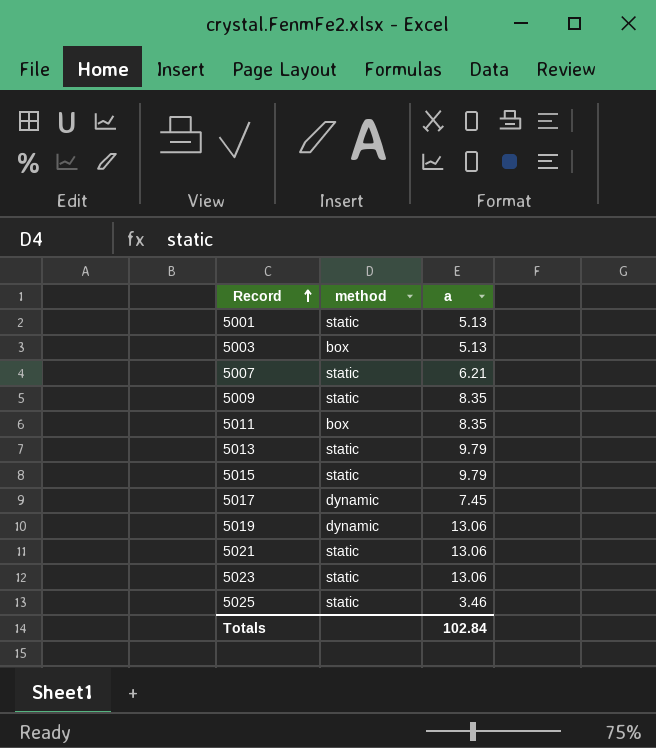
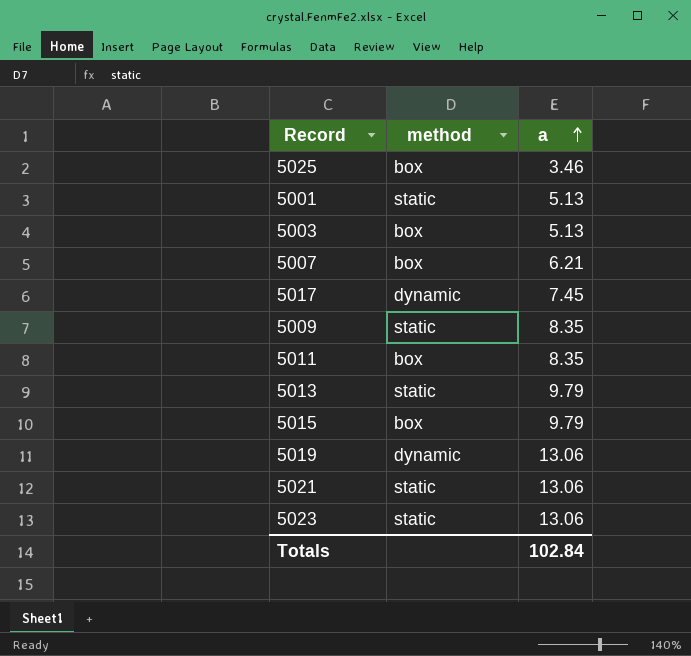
row order: Record ascending -> a ascending
5025 | method: static -> box
5007 | method: static -> box
5015 | method: static -> box

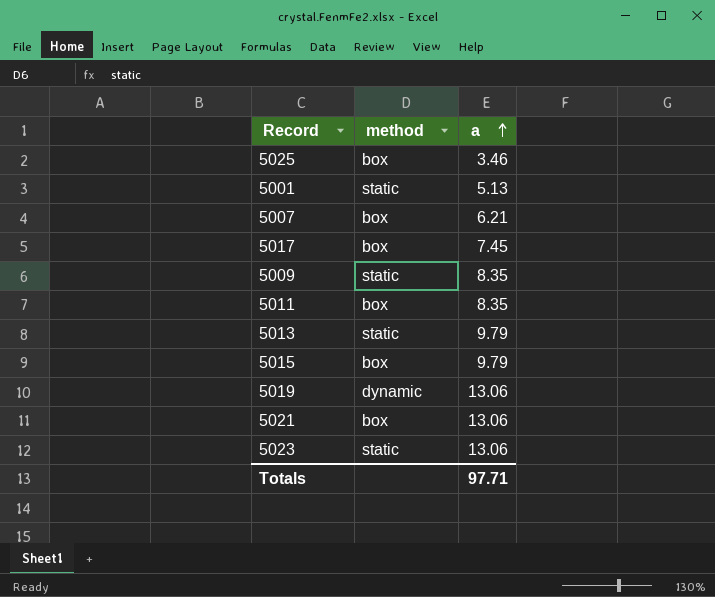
row 5003: box | 5.13 -> none
5017 | method: dynamic -> box
5021 | method: static -> box
Totals | a: 102.84 -> 97.71

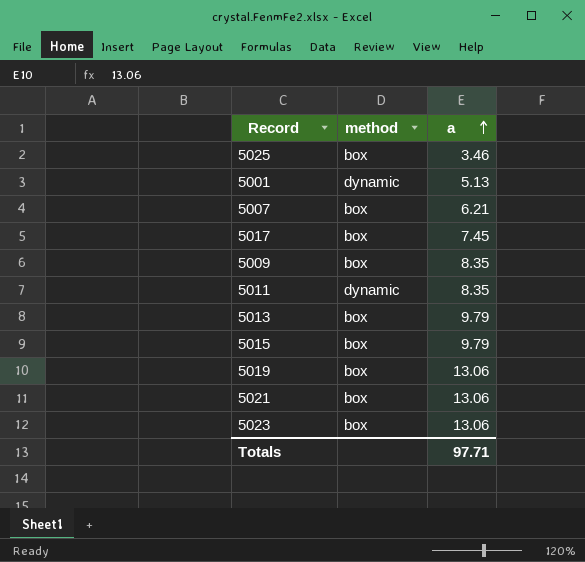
5001 | method: static -> dynamic
5009 | method: static -> box
5011 | method: box -> dynamic
5013 | method: static -> box
5019 | method: dynamic -> box
5023 | method: static -> box

